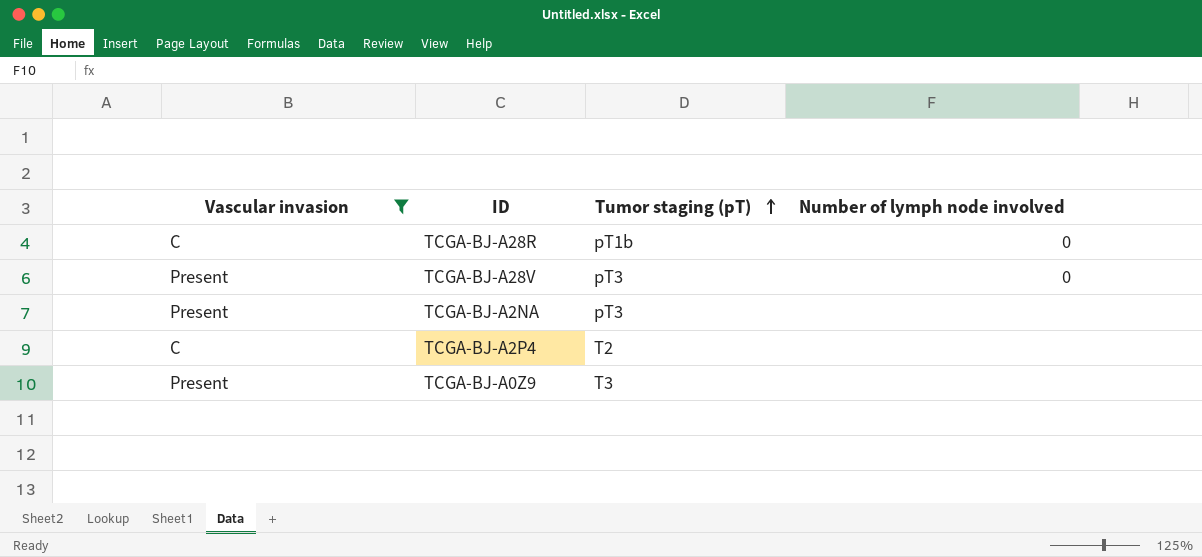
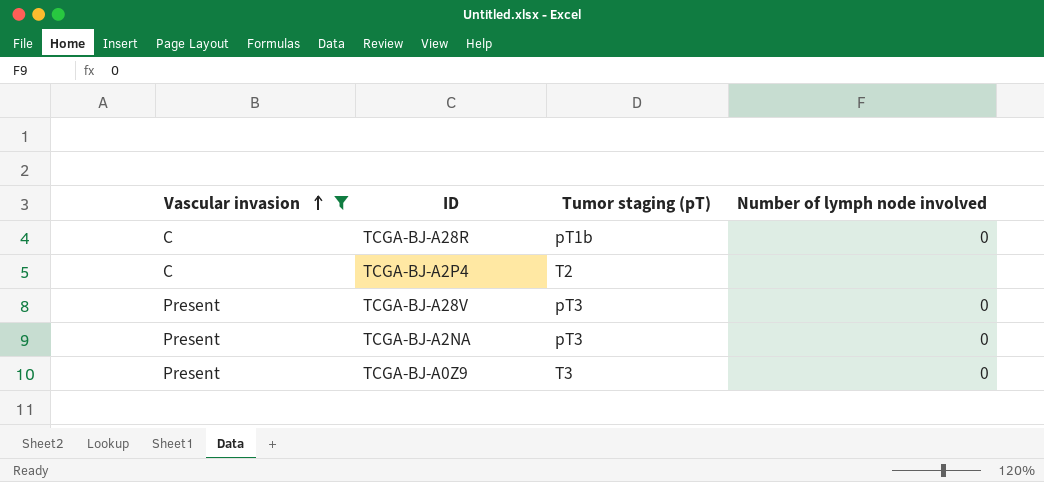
row order: Tumor staging (pT) ascending -> Vascular invasion ascending
TCGA-BJ-A2NA | Number of lymph node involved: none -> 0
TCGA-BJ-A0Z9 | Number of lymph node involved: none -> 0

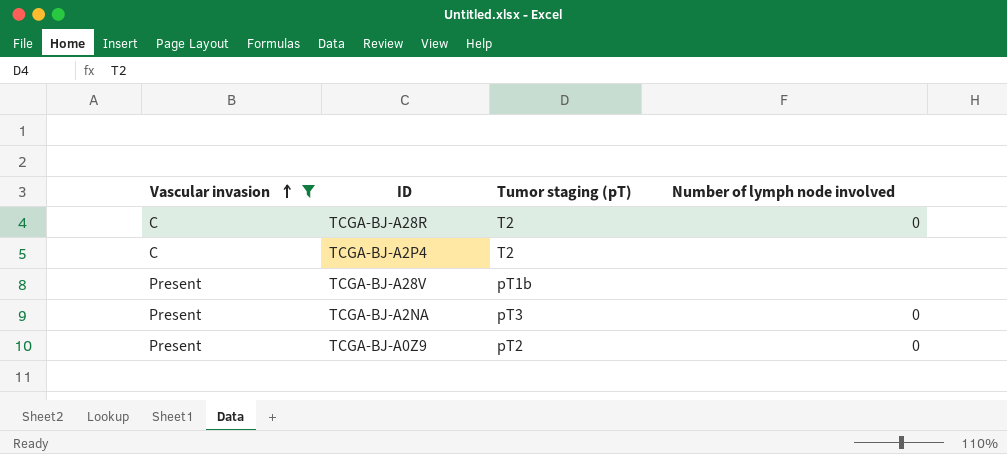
TCGA-BJ-A28R | Tumor staging (pT): pT1b -> T2
TCGA-BJ-A28V | Tumor staging (pT): pT3 -> pT1b
TCGA-BJ-A28V | Number of lymph node involved: 0 -> none
TCGA-BJ-A0Z9 | Tumor staging (pT): T3 -> pT2

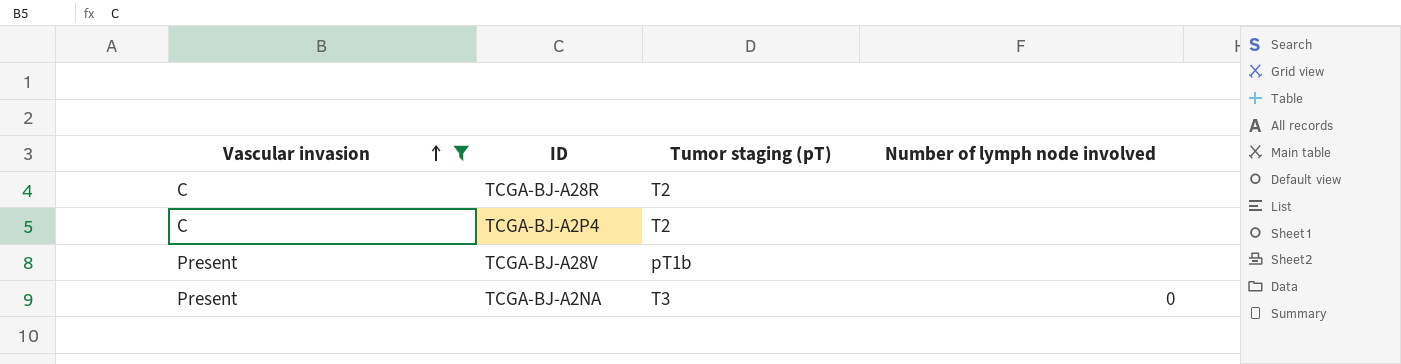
row TCGA-BJ-A0Z9: Present | pT2 | 0 -> none
TCGA-BJ-A28R | Number of lymph node involved: 0 -> none
TCGA-BJ-A2NA | Tumor staging (pT): pT3 -> T3

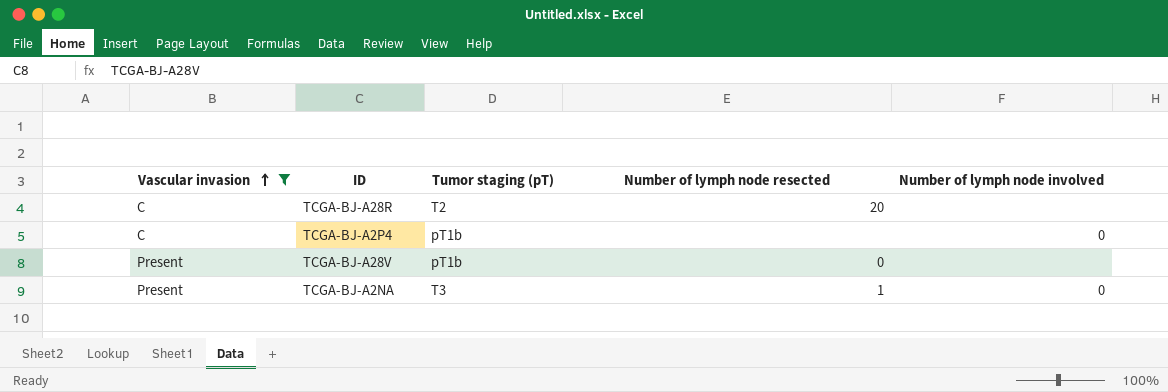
column Number of lymph node resected | position: none -> 4
TCGA-BJ-A2P4 | Tumor staging (pT): T2 -> pT1b
TCGA-BJ-A2P4 | Number of lymph node involved: none -> 0

